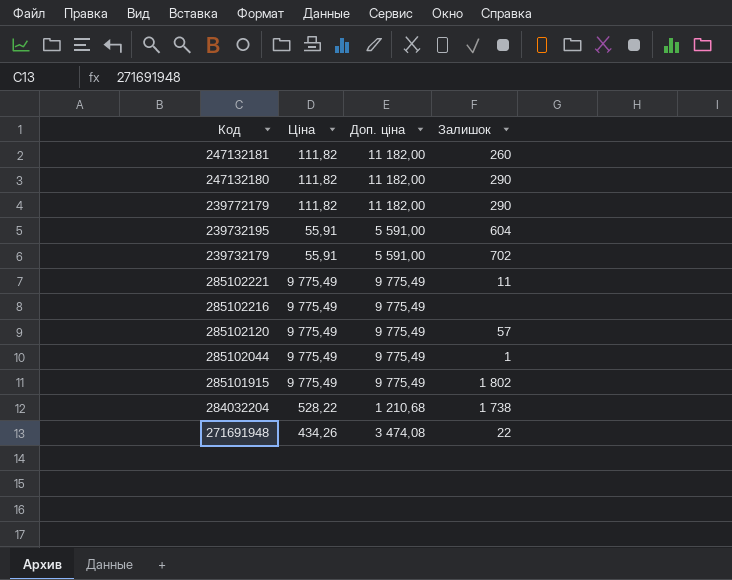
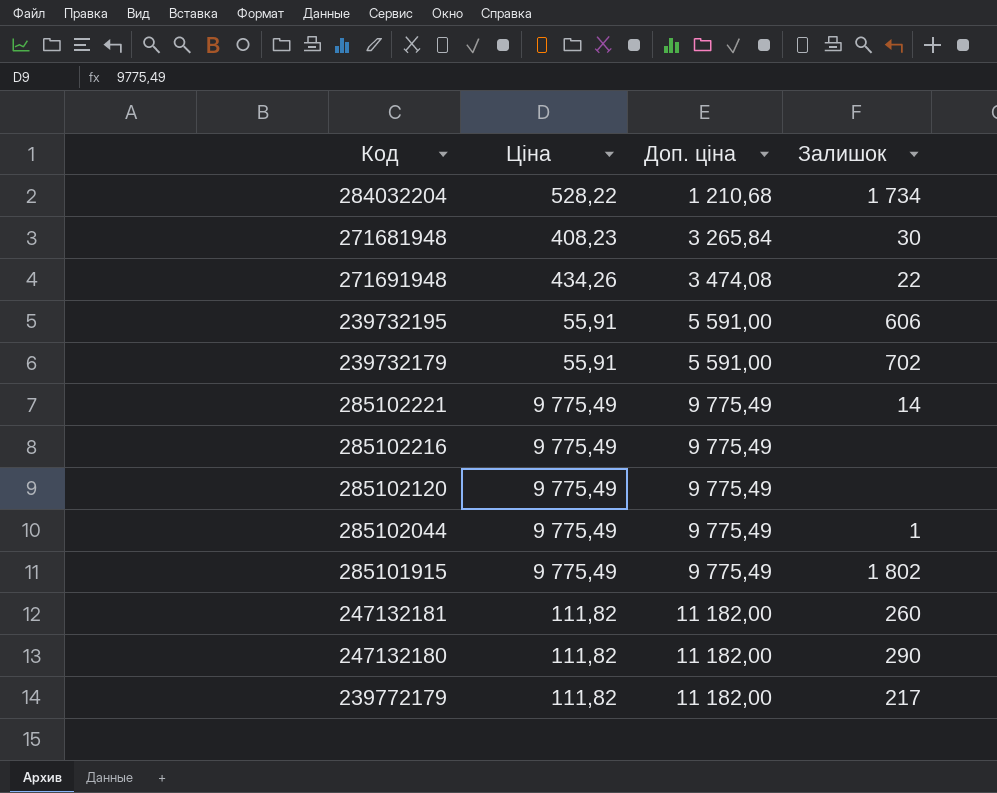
row order: none -> Доп. ціна ascending
284032204 | Залишок: 1 738 -> 1 734
row 271681948: none -> 408,23 | 3 265,84 | 30
239732195 | Залишок: 604 -> 606
285102221 | Залишок: 11 -> 14
285102120 | Залишок: 57 -> none
239772179 | Залишок: 290 -> 217

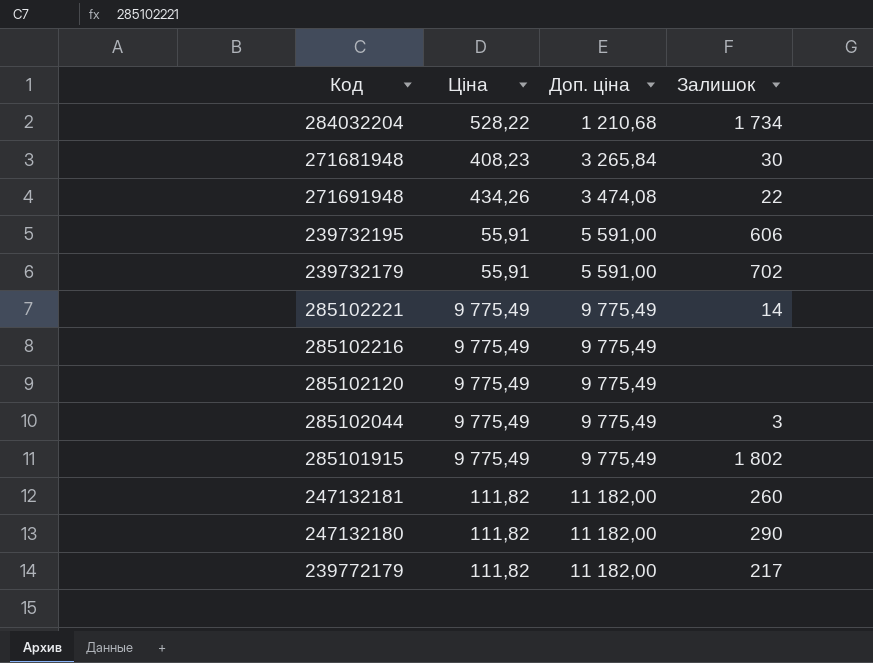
285102044 | Залишок: 1 -> 3

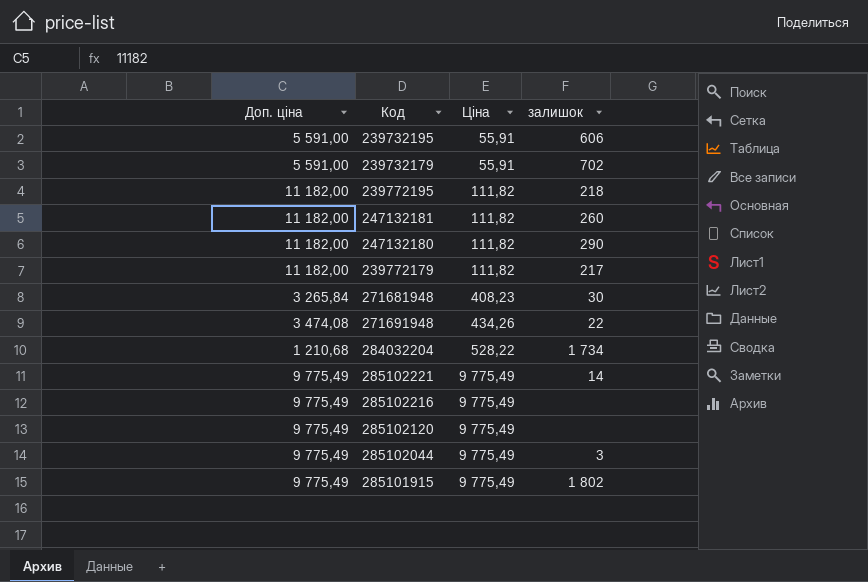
row order: Доп. ціна ascending -> Ціна ascending
column Доп. ціна | position: 3 -> 1
column name: Залишок -> залишок
row 239772195: none -> 11 182,00 | 111,82 | 218

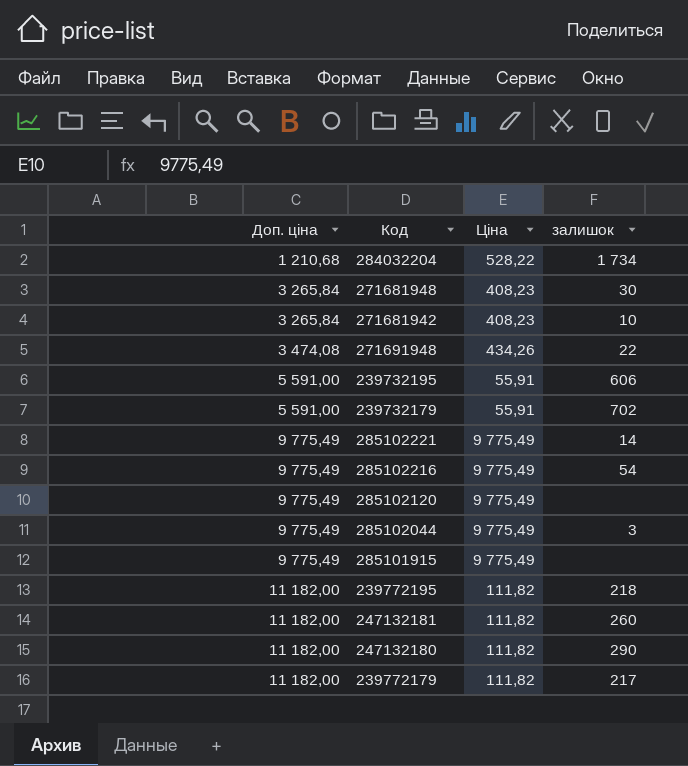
row order: Ціна ascending -> Доп. ціна ascending
row 271681942: none -> 3 265,84 | 408,23 | 10
285102216 | залишок: none -> 54
285101915 | залишок: 1 802 -> none

